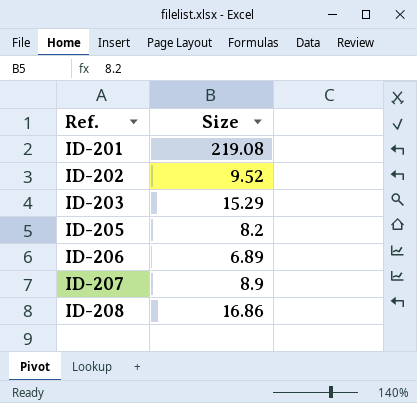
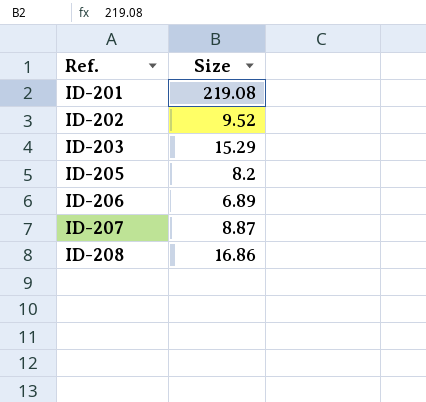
ID-207 | Size: 8.9 -> 8.87

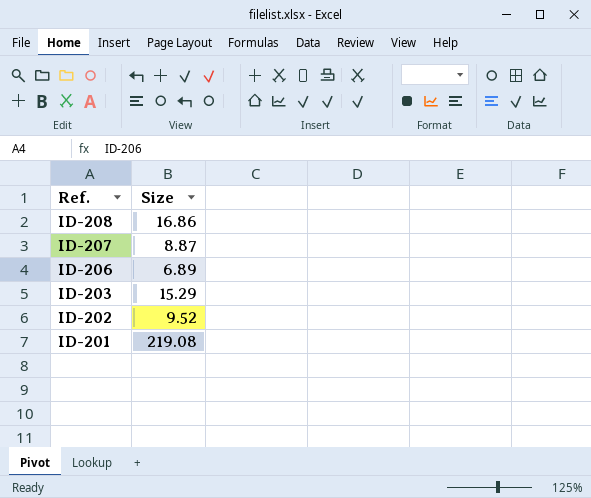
row order: Ref. ascending -> Ref. descending
row ID-205: 8.2 -> none

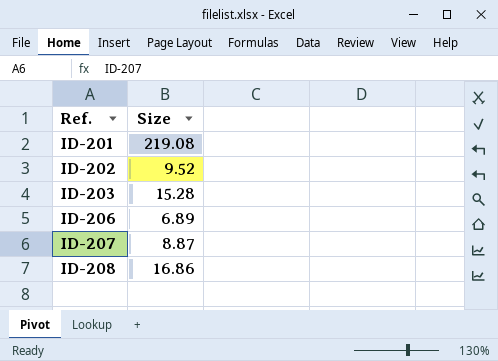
row order: Ref. descending -> Ref. ascending
ID-203 | Size: 15.29 -> 15.28

